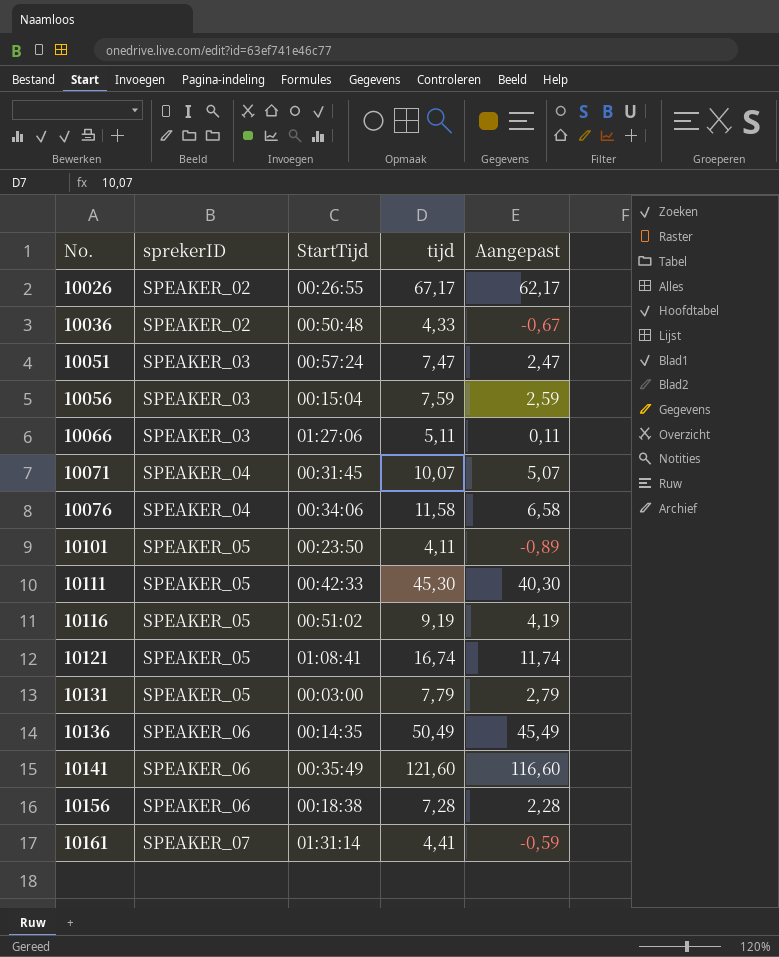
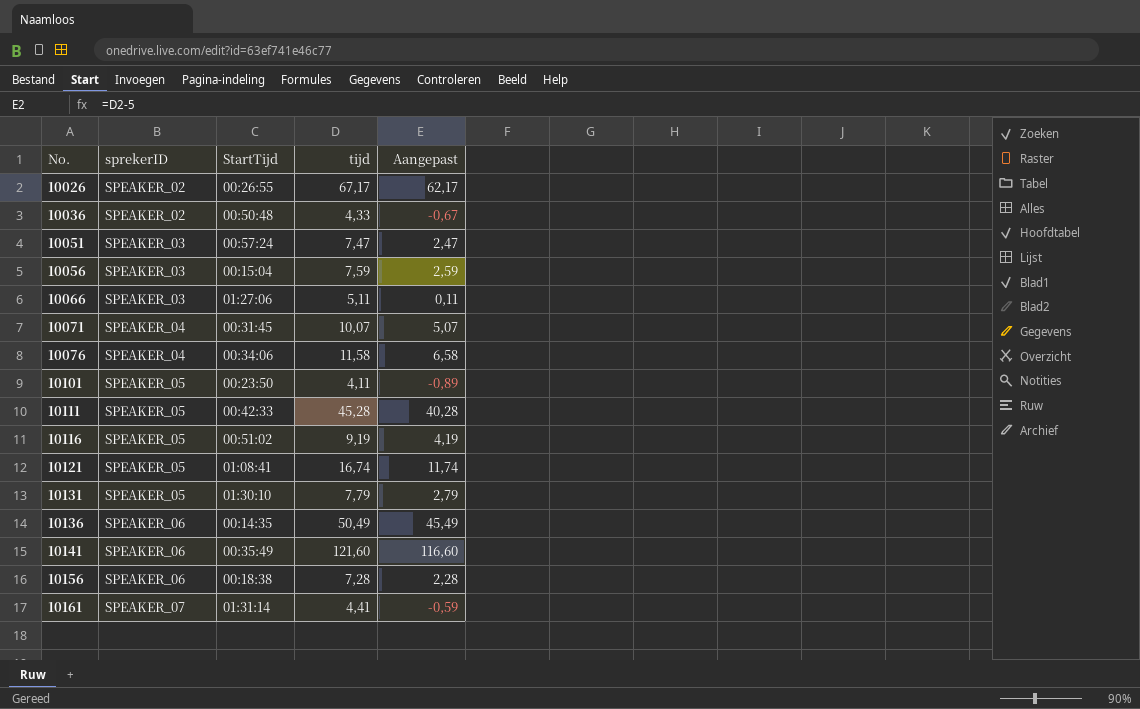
10111 | tijd: 45,30 -> 45,28
10111 | Aangepast: 40,30 -> 40,28
10131 | StartTijd: 00:03:00 -> 01:30:10

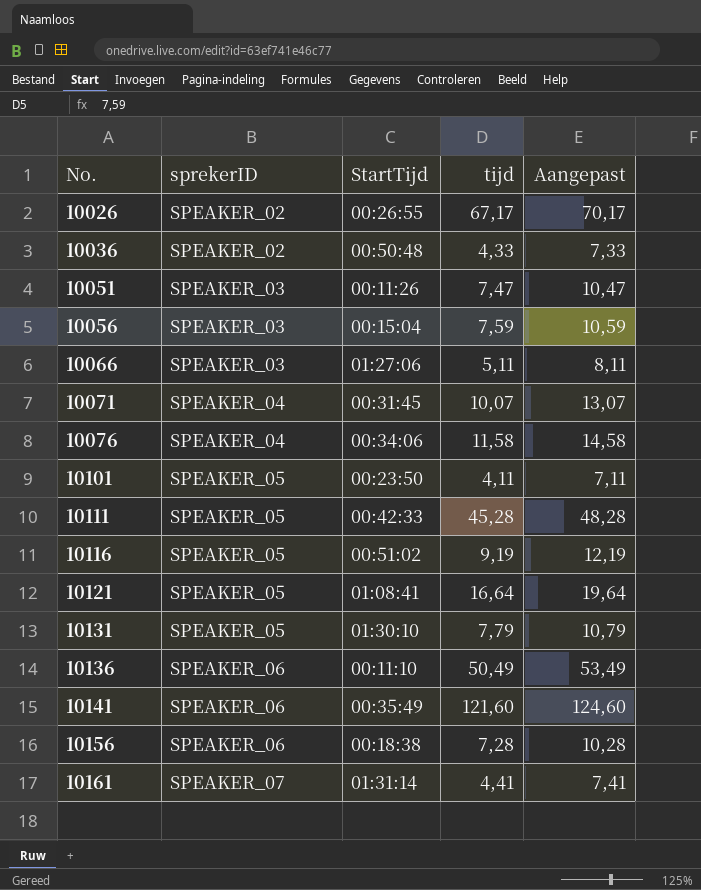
column Aangepast | formula: [tijd] - 5 -> [tijd] + 3
10051 | StartTijd: 00:57:24 -> 00:11:26
10121 | tijd: 16,74 -> 16,64
10136 | StartTijd: 00:14:35 -> 00:11:10

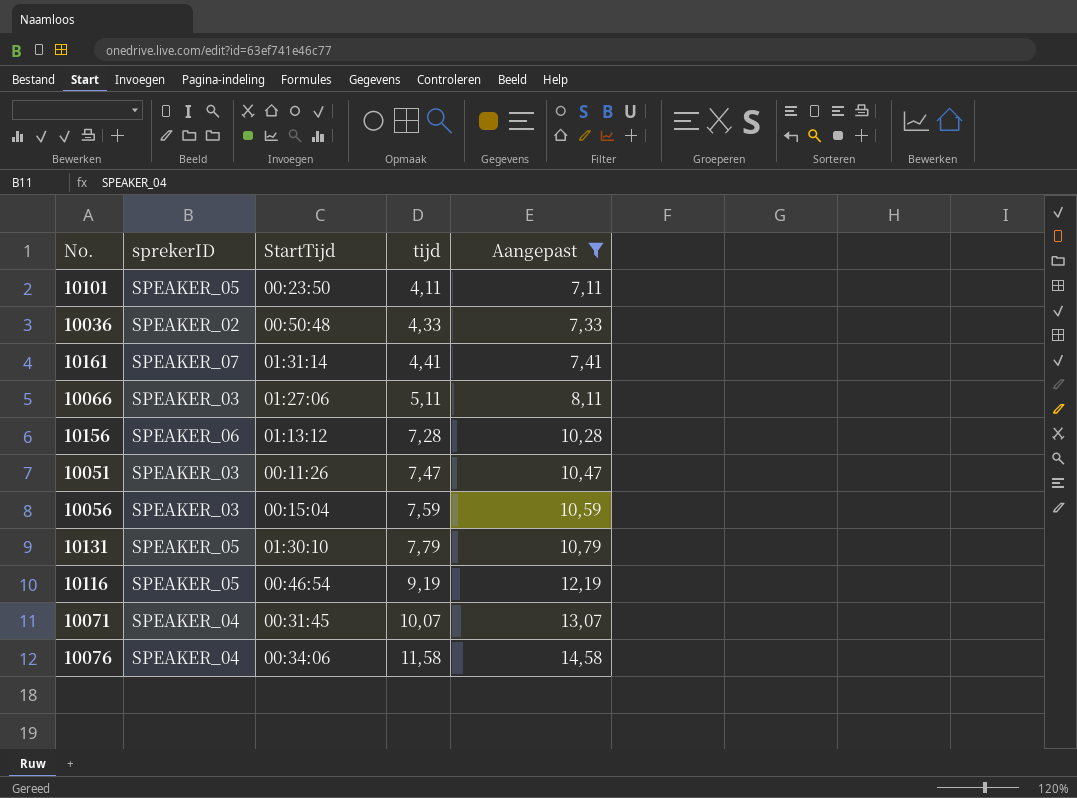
filter: none -> Aangepast <= 14,58
row order: No. ascending -> tijd ascending
10156 | StartTijd: 00:18:38 -> 01:13:12
10116 | StartTijd: 00:51:02 -> 00:46:54

